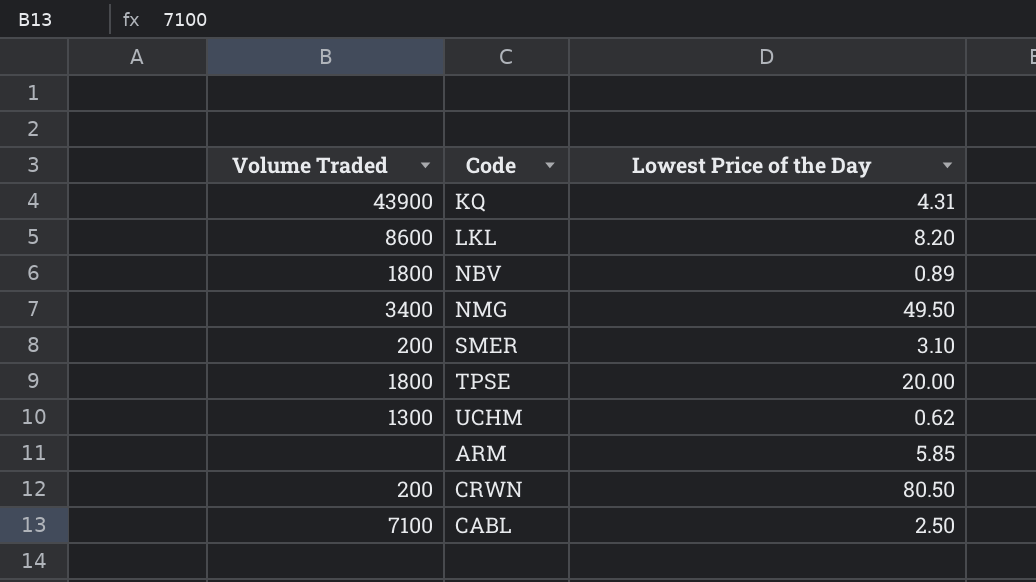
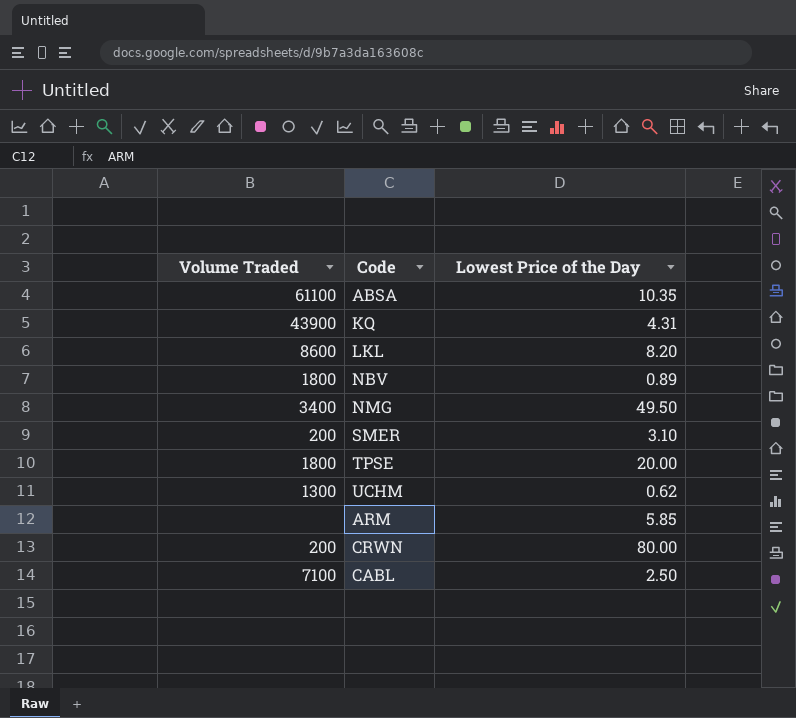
row ABSA: none -> 61100 | 10.35
CRWN | Lowest Price of the Day: 80.50 -> 80.00

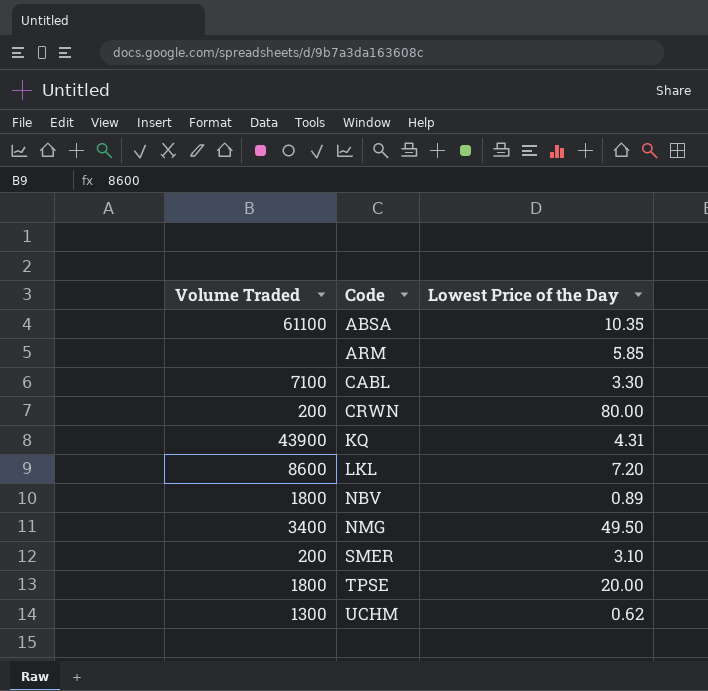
row order: none -> Code ascending
CABL | Lowest Price of the Day: 2.50 -> 3.30
LKL | Lowest Price of the Day: 8.20 -> 7.20

